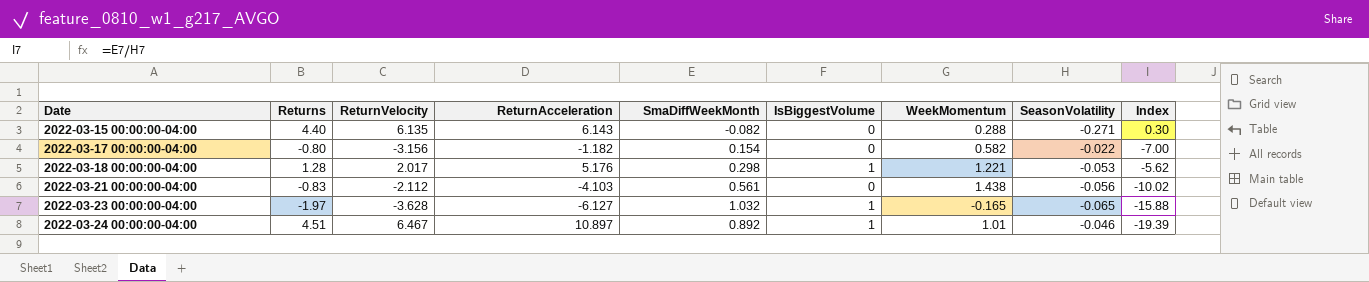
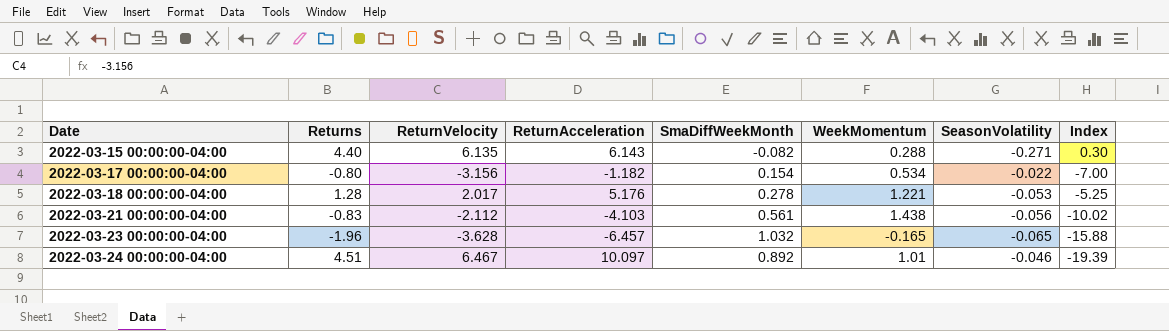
column IsBiggestVolume | position: 6 -> none
2022-03-17 00:00:00-04:00 | WeekMomentum: 0.582 -> 0.534
2022-03-18 00:00:00-04:00 | SmaDiffWeekMonth: 0.298 -> 0.278
2022-03-18 00:00:00-04:00 | Index: -5.62 -> -5.25
2022-03-23 00:00:00-04:00 | Returns: -1.97 -> -1.96
2022-03-23 00:00:00-04:00 | ReturnAcceleration: -6.127 -> -6.457
2022-03-24 00:00:00-04:00 | ReturnAcceleration: 10.897 -> 10.097

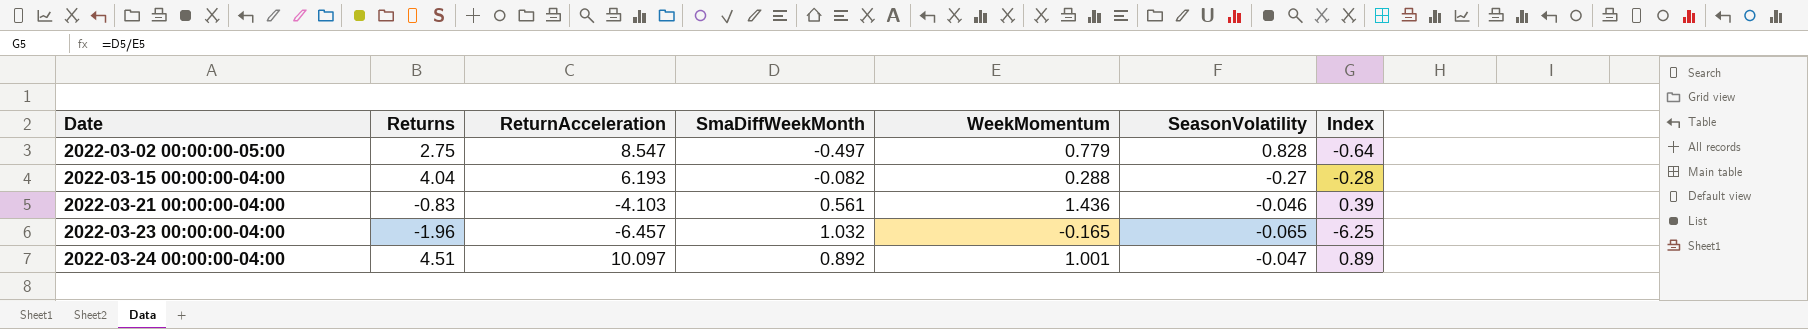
column ReturnVelocity | position: 3 -> none
column Index | formula: [SmaDiffWeekMonth] / [SeasonVolatility] -> [SmaDiffWeekMonth] / [WeekMomentum]
row 2022-03-17 00:00:00-04:00: -0.80 | -3.156 | -1.182 | 0.154 | 0.534 | -0.022 | -7.00 -> none
row 2022-03-18 00:00:00-04:00: 1.28 | 2.017 | 5.176 | 0.278 | 1.221 | -0.053 | -5.25 -> none
row 2022-03-02 00:00:00-05:00: none -> 2.75 | 8.547 | -0.497 | 0.779 | 0.828 | -0.64
2022-03-15 00:00:00-04:00 | Returns: 4.40 -> 4.04
2022-03-15 00:00:00-04:00 | ReturnAcceleration: 6.143 -> 6.193
2022-03-15 00:00:00-04:00 | SeasonVolatility: -0.271 -> -0.27
2022-03-21 00:00:00-04:00 | WeekMomentum: 1.438 -> 1.436
2022-03-21 00:00:00-04:00 | SeasonVolatility: -0.056 -> -0.046
2022-03-24 00:00:00-04:00 | WeekMomentum: 1.01 -> 1.001
2022-03-24 00:00:00-04:00 | SeasonVolatility: -0.046 -> -0.047

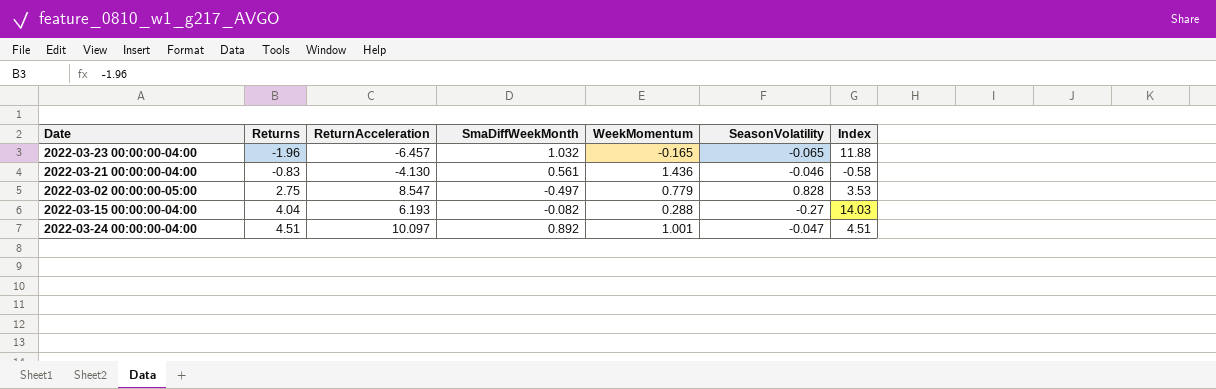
row order: Date ascending -> Returns ascending
column Index | formula: [SmaDiffWeekMonth] / [WeekMomentum] -> [Returns] / [WeekMomentum]
2022-03-21 00:00:00-04:00 | ReturnAcceleration: -4.103 -> -4.130

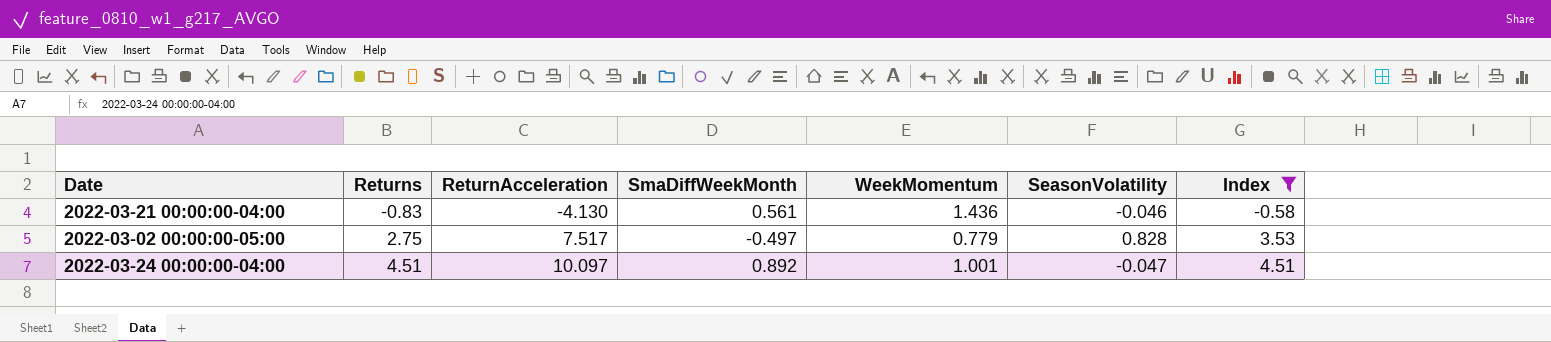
filter: none -> Index <= 4.51
2022-03-02 00:00:00-05:00 | ReturnAcceleration: 8.547 -> 7.517

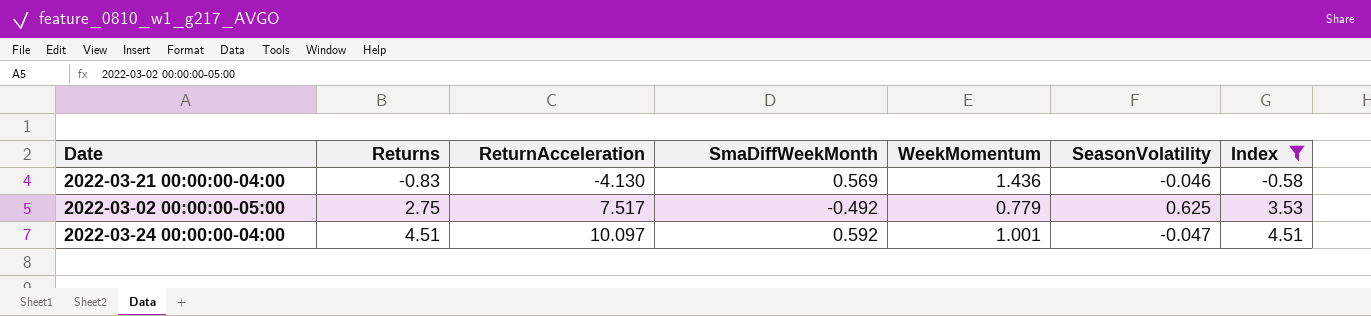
2022-03-21 00:00:00-04:00 | SmaDiffWeekMonth: 0.561 -> 0.569
2022-03-02 00:00:00-05:00 | SmaDiffWeekMonth: -0.497 -> -0.492
2022-03-02 00:00:00-05:00 | SeasonVolatility: 0.828 -> 0.625
2022-03-24 00:00:00-04:00 | SmaDiffWeekMonth: 0.892 -> 0.592

